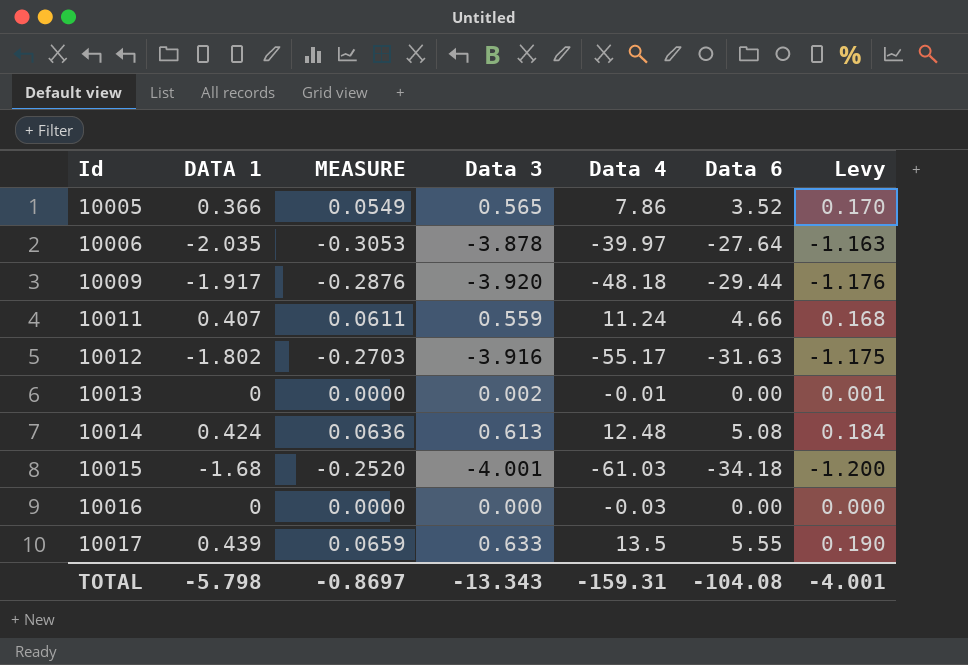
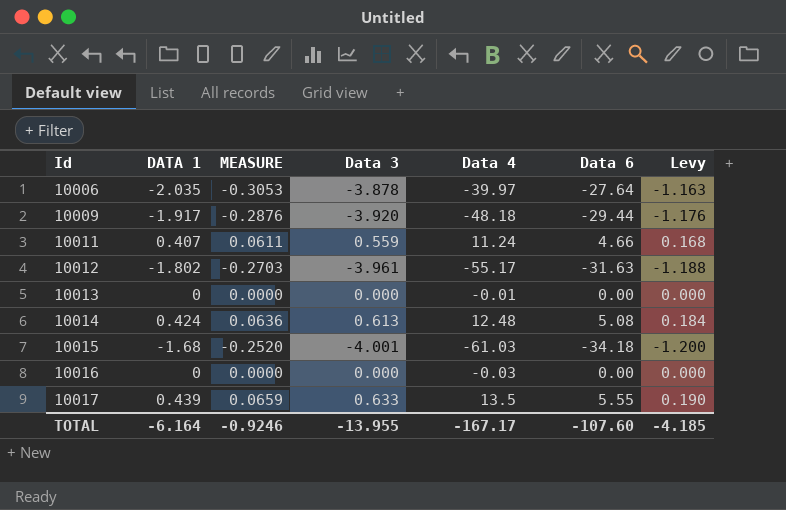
row 10005: 0.366 | 0.0549 | 0.565 | 7.86 | 3.52 | 0.170 -> none
10012 | Data 3: -3.916 -> -3.961
10012 | Levy: -1.175 -> -1.188
10013 | Data 3: 0.002 -> 0.000
10013 | Levy: 0.001 -> 0.000
TOTAL | DATA 1: -5.798 -> -6.164
TOTAL | MEASURE: -0.8697 -> -0.9246
TOTAL | Data 3: -13.343 -> -13.955
TOTAL | Data 4: -159.31 -> -167.17
TOTAL | Data 6: -104.08 -> -107.60
TOTAL | Levy: -4.001 -> -4.185

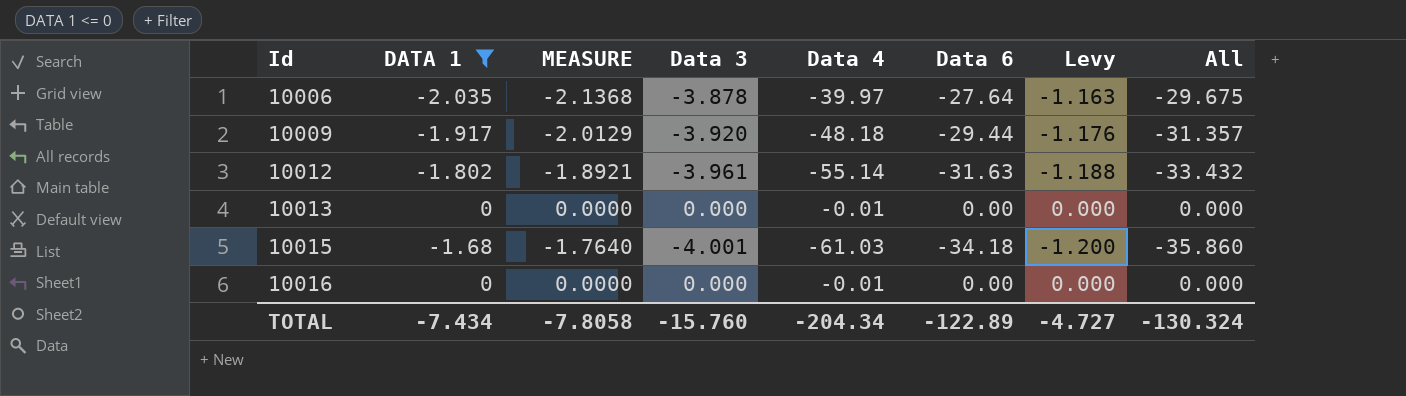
filter: none -> DATA 1 <= 0
column MEASURE | formula: [DATA 1] * 0.15 -> [DATA 1] * 1.05
column All | formula: none -> [DATA 1] + [Data 6]
10012 | Data 4: -55.17 -> -55.14
10016 | Data 4: -0.03 -> -0.01
TOTAL | DATA 1: -6.164 -> -7.434
TOTAL | MEASURE: -0.9246 -> -7.8058
TOTAL | Data 3: -13.955 -> -15.760
TOTAL | Data 4: -167.17 -> -204.34
TOTAL | Data 6: -107.60 -> -122.89
TOTAL | Levy: -4.185 -> -4.727

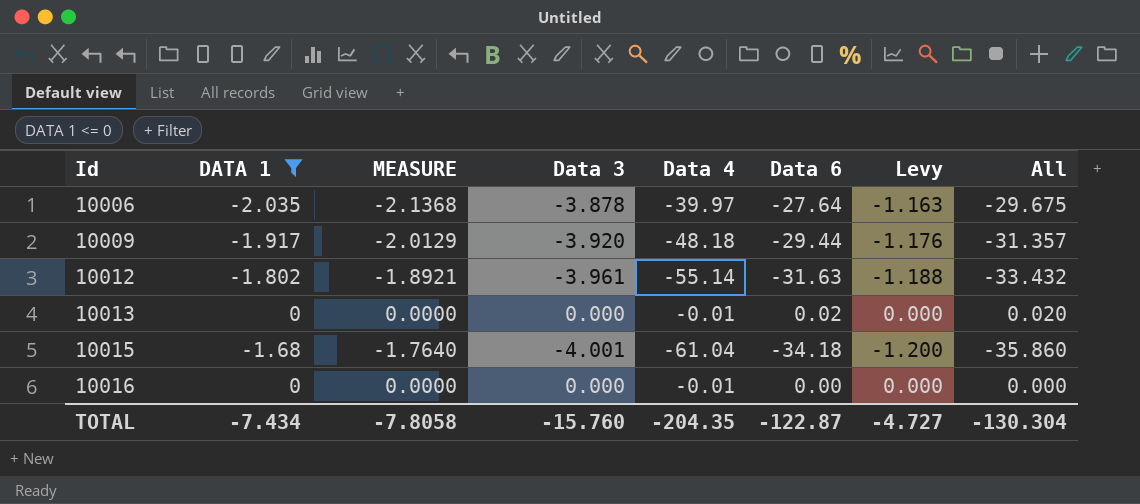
10013 | Data 6: 0.00 -> 0.02
10013 | All: 0.000 -> 0.020
10015 | Data 4: -61.03 -> -61.04
TOTAL | Data 4: -204.34 -> -204.35
TOTAL | Data 6: -122.89 -> -122.87
TOTAL | All: -130.324 -> -130.304

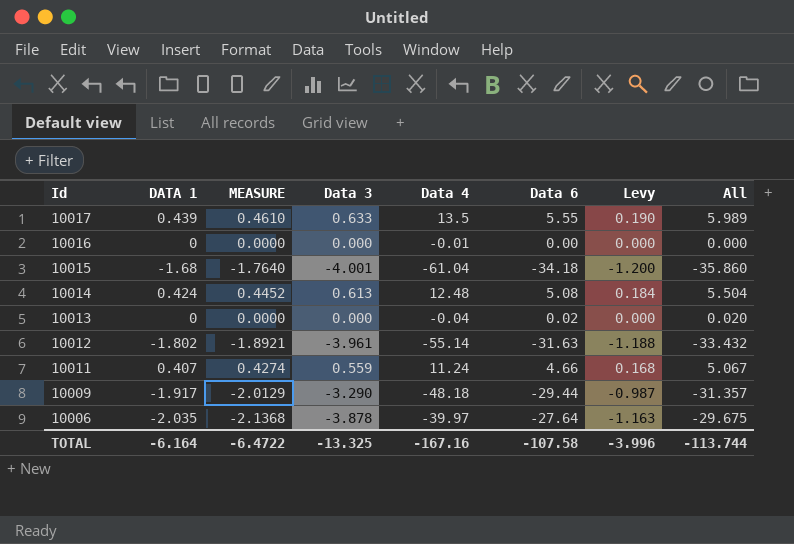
filter: DATA 1 <= 0 -> none
row order: Id ascending -> Id descending
10013 | Data 4: -0.01 -> -0.04
10009 | Data 3: -3.920 -> -3.290
10009 | Levy: -1.176 -> -0.987
TOTAL | DATA 1: -7.434 -> -6.164
TOTAL | MEASURE: -7.8058 -> -6.4722
TOTAL | Data 3: -15.760 -> -13.325
TOTAL | Data 4: -204.35 -> -167.16
TOTAL | Data 6: -122.87 -> -107.58
TOTAL | Levy: -4.727 -> -3.996
TOTAL | All: -130.304 -> -113.744

